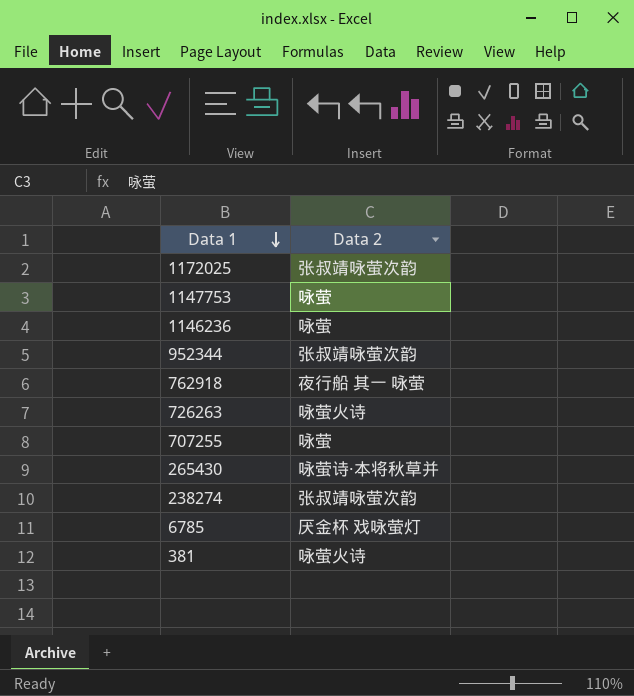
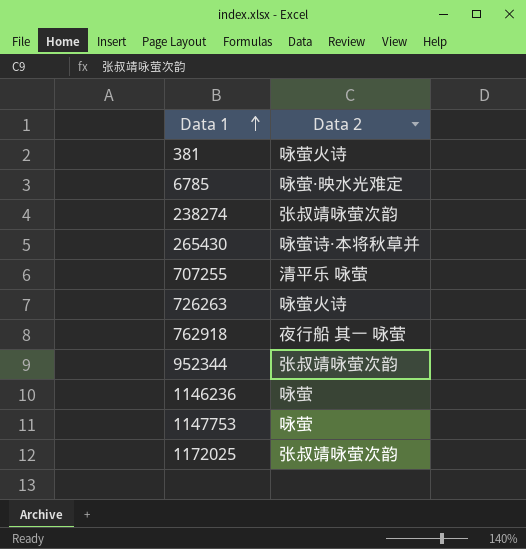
row order: Data 1 descending -> Data 1 ascending
6785 | Data 2: 厌金杯 戏咏萤灯 -> 咏萤·映水光难定
707255 | Data 2: 咏萤 -> 清平乐 咏萤

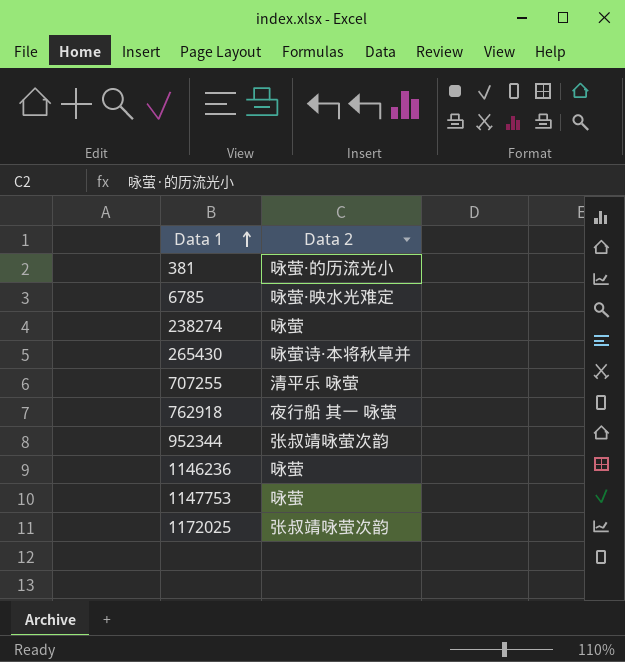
row 726263: 咏萤火诗 -> none
381 | Data 2: 咏萤火诗 -> 咏萤·的历流光小
238274 | Data 2: 张叔靖咏萤次韵 -> 咏萤

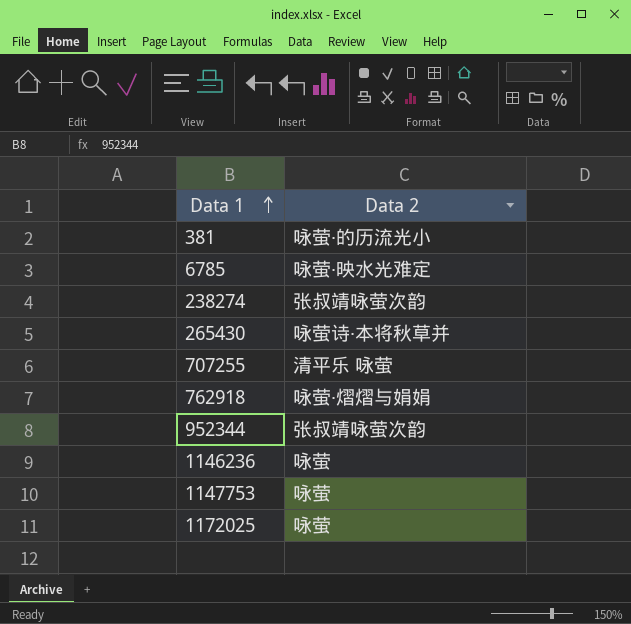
238274 | Data 2: 咏萤 -> 张叔靖咏萤次韵
762918 | Data 2: 夜行船 其一 咏萤 -> 咏萤·熠熠与娟娟
1172025 | Data 2: 张叔靖咏萤次韵 -> 咏萤

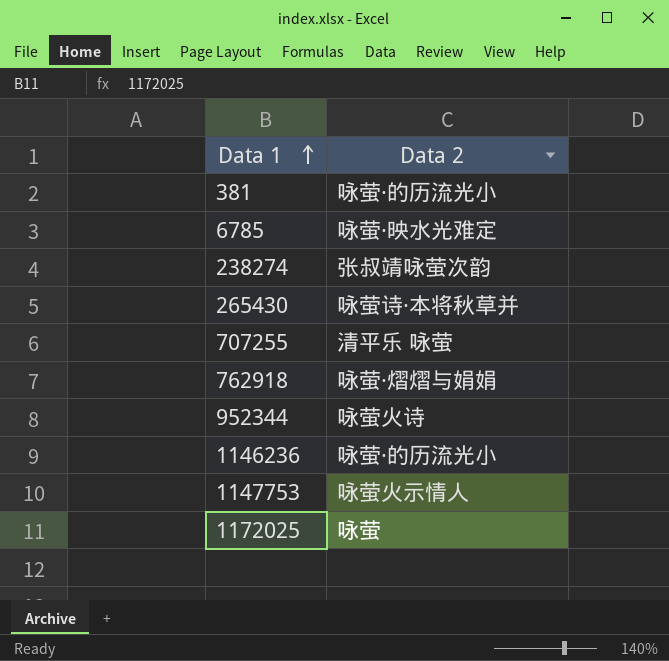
952344 | Data 2: 张叔靖咏萤次韵 -> 咏萤火诗
1146236 | Data 2: 咏萤 -> 咏萤·的历流光小
1147753 | Data 2: 咏萤 -> 咏萤火示情人

